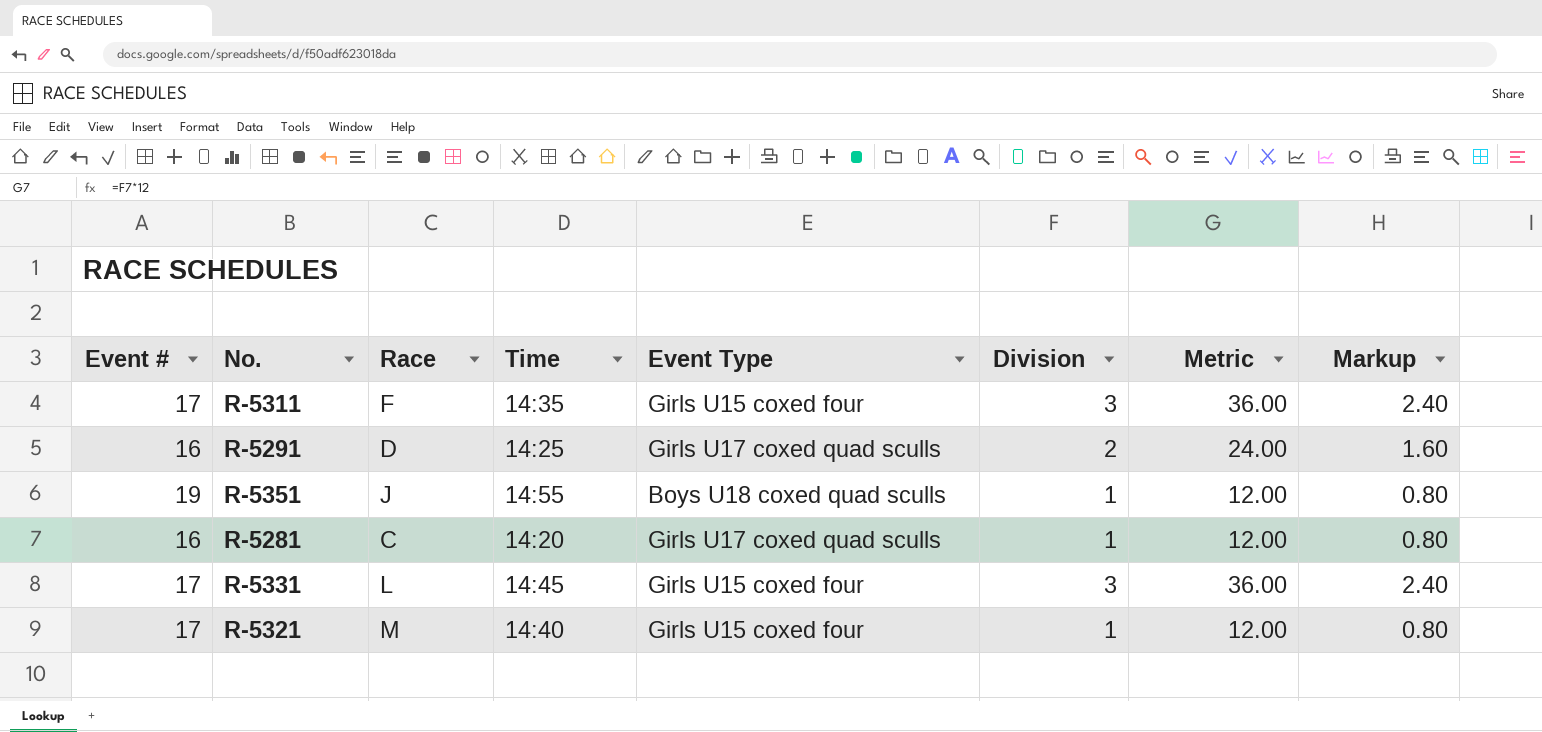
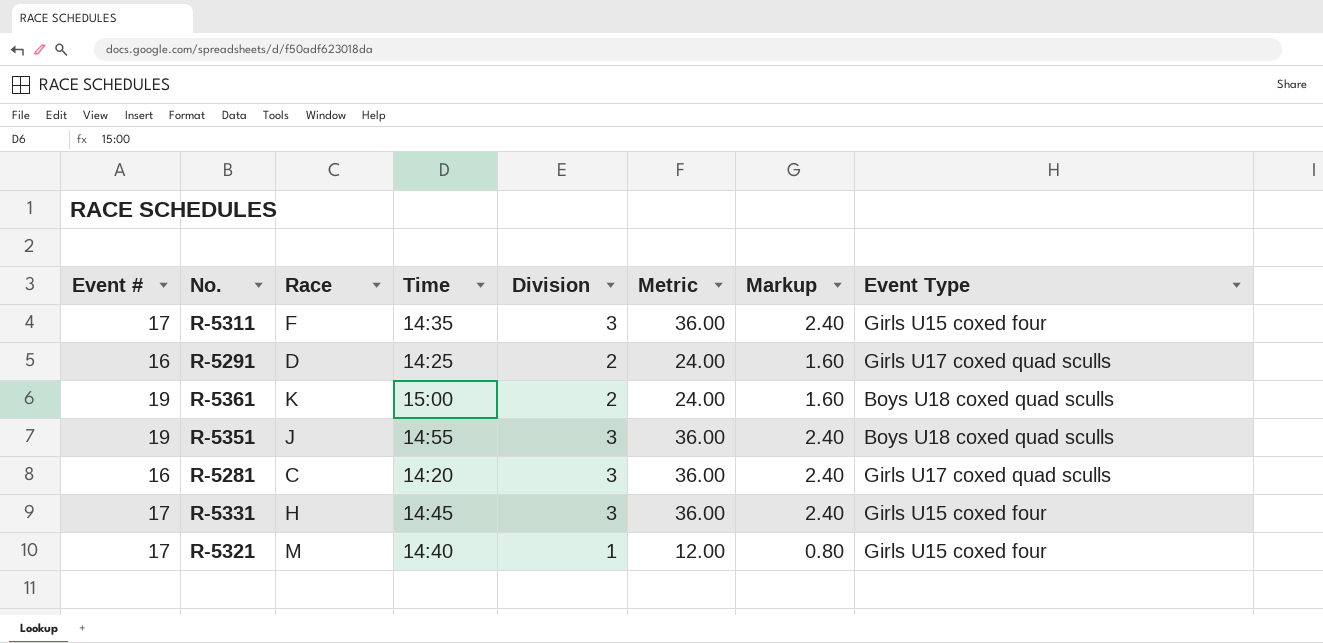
column Event Type | position: 5 -> 8
row R-5361: none -> 19 | K | 15:00 | 2 | 24.00 | 1.60 | Boys U18 coxed quad sculls
R-5351 | Division: 1 -> 3
R-5351 | Metric: 12.00 -> 36.00
R-5351 | Markup: 0.80 -> 2.40
R-5281 | Division: 1 -> 3
R-5281 | Metric: 12.00 -> 36.00
R-5281 | Markup: 0.80 -> 2.40
R-5331 | Race: L -> H

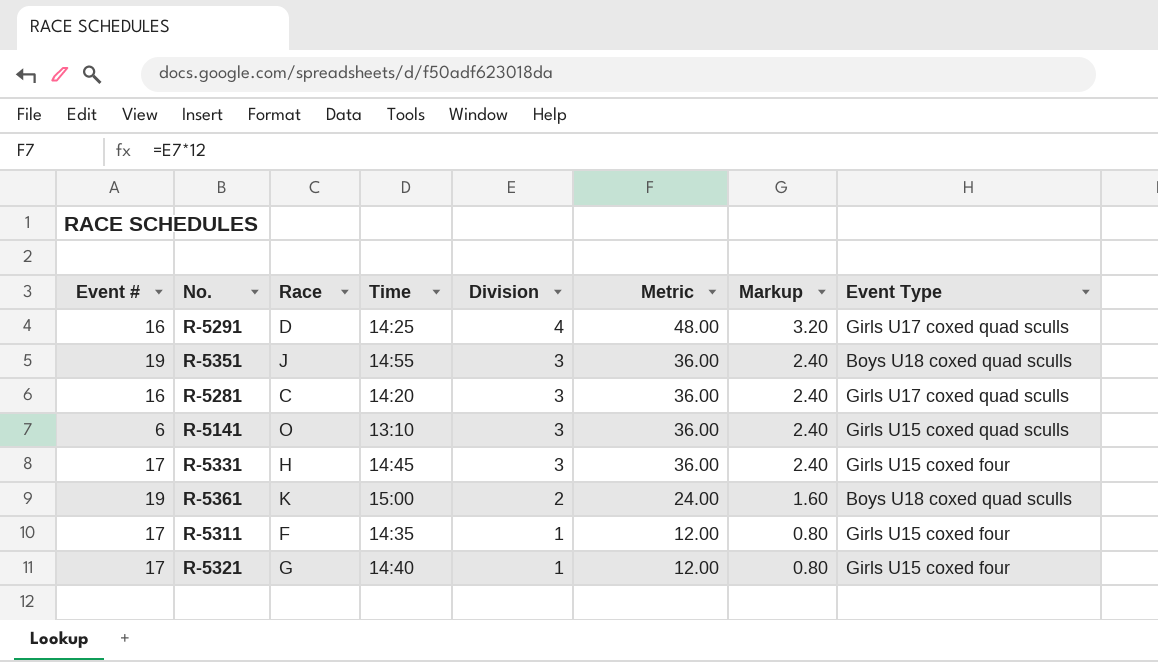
row order: none -> Division descending
R-5291 | Division: 2 -> 4
R-5291 | Metric: 24.00 -> 48.00
R-5291 | Markup: 1.60 -> 3.20
row R-5141: none -> 6 | O | 13:10 | 3 | 36.00 | 2.40 | Girls U15 coxed quad sculls
R-5311 | Division: 3 -> 1
R-5311 | Metric: 36.00 -> 12.00
R-5311 | Markup: 2.40 -> 0.80
R-5321 | Race: M -> G

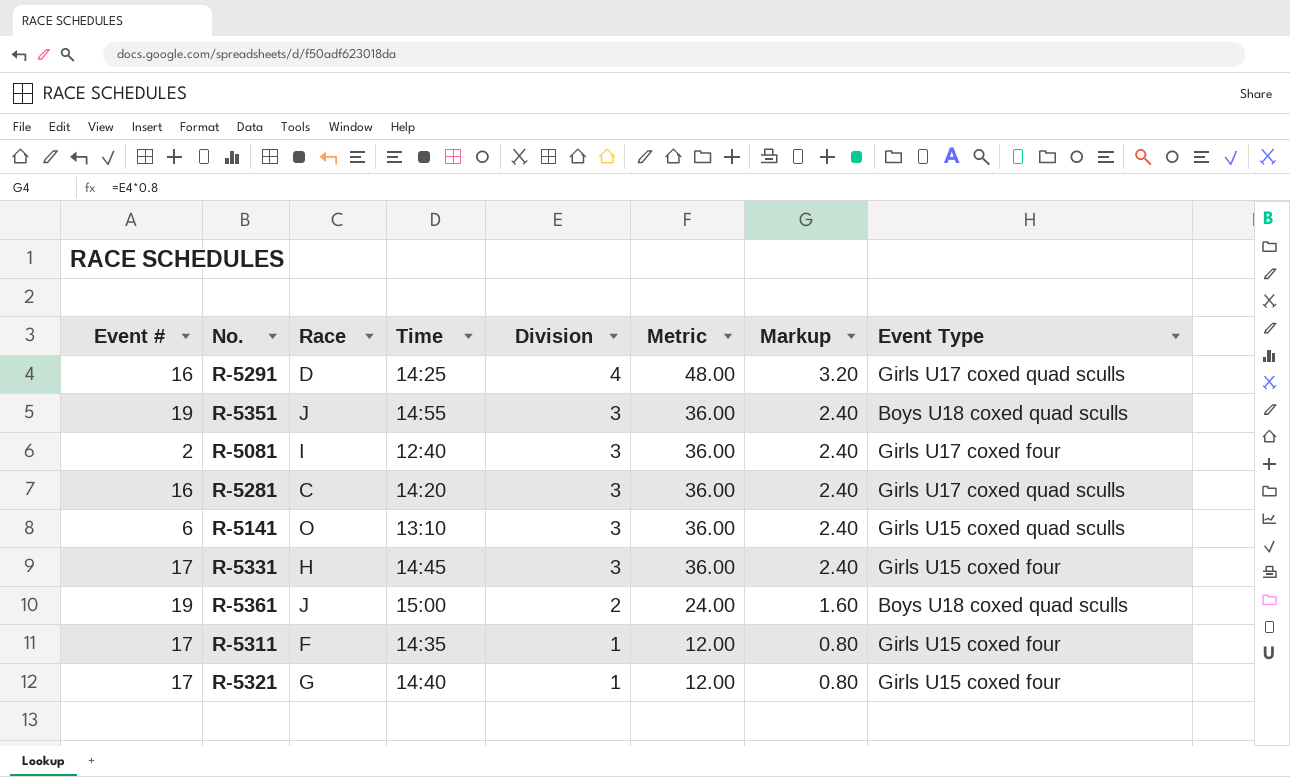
row R-5081: none -> 2 | I | 12:40 | 3 | 36.00 | 2.40 | Girls U17 coxed four
R-5361 | Race: K -> J

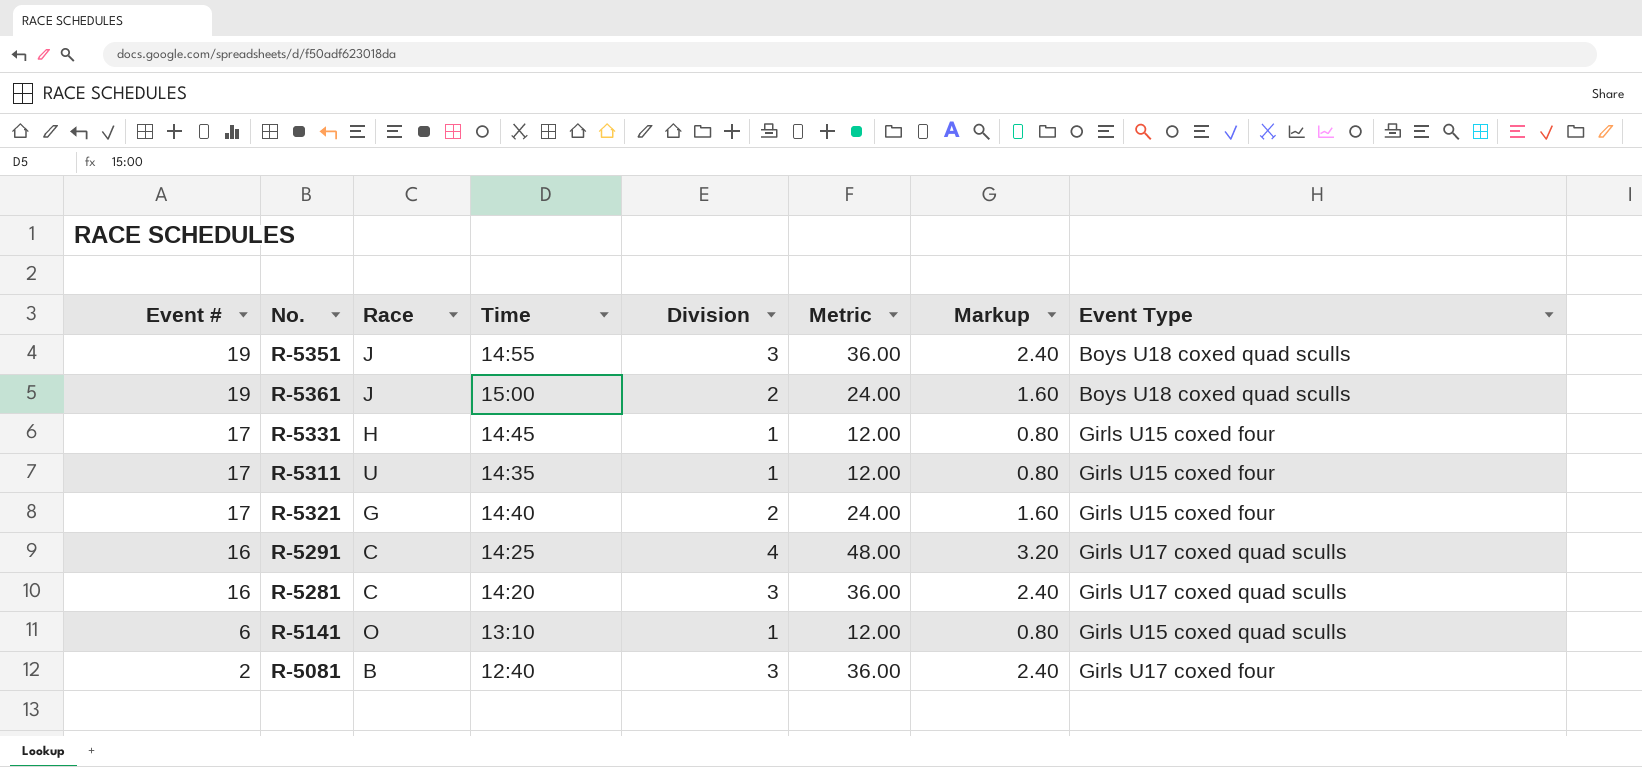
row order: Division descending -> Event # descending
R-5331 | Division: 3 -> 1
R-5331 | Metric: 36.00 -> 12.00
R-5331 | Markup: 2.40 -> 0.80
R-5311 | Race: F -> U
R-5321 | Division: 1 -> 2
R-5321 | Metric: 12.00 -> 24.00
R-5321 | Markup: 0.80 -> 1.60
R-5291 | Race: D -> C
R-5141 | Division: 3 -> 1
R-5141 | Metric: 36.00 -> 12.00
R-5141 | Markup: 2.40 -> 0.80
R-5081 | Race: I -> B

